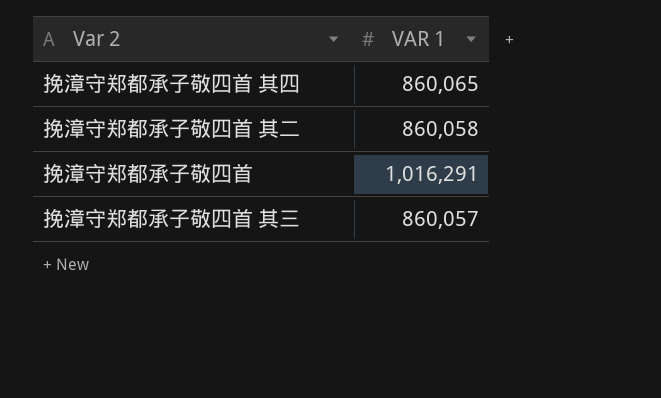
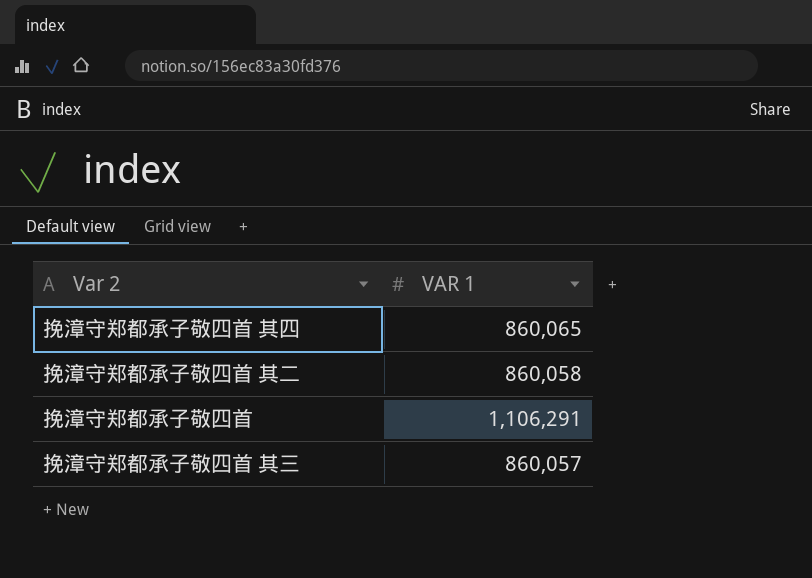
挽漳守郑都承子敬四首 | VAR 1: 1,016,291 -> 1,106,291

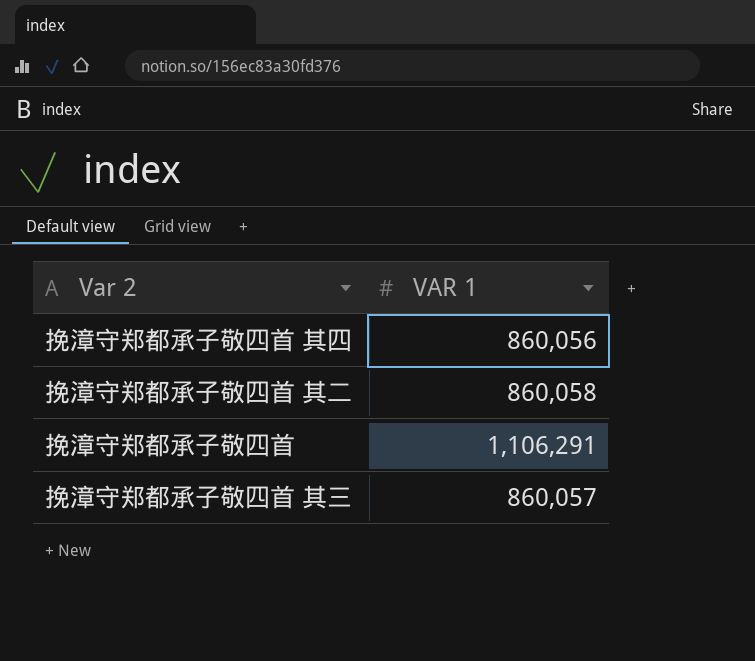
挽漳守郑都承子敬四首 其四 | VAR 1: 860,065 -> 860,056

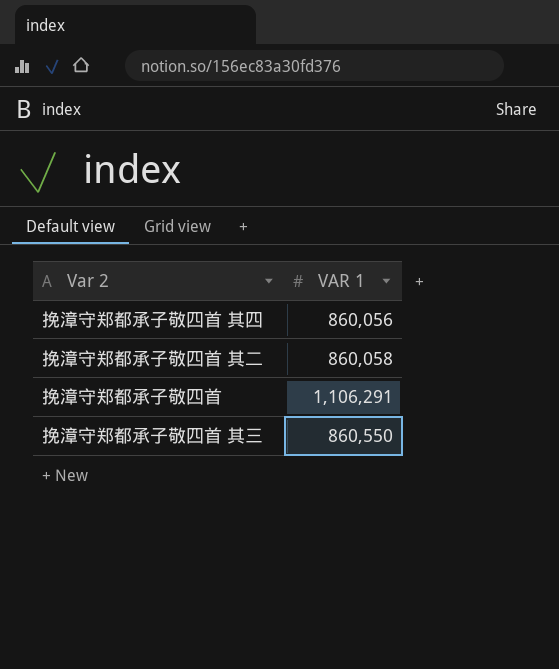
挽漳守郑都承子敬四首 其三 | VAR 1: 860,057 -> 860,550

